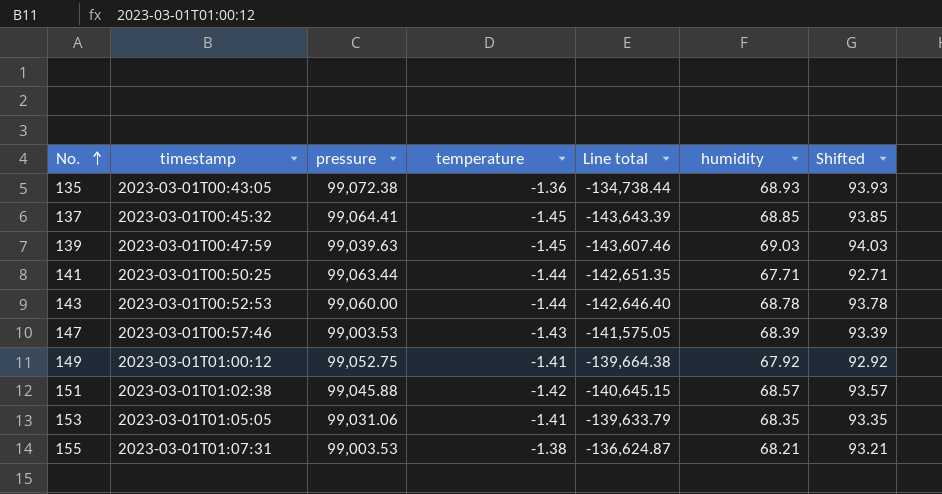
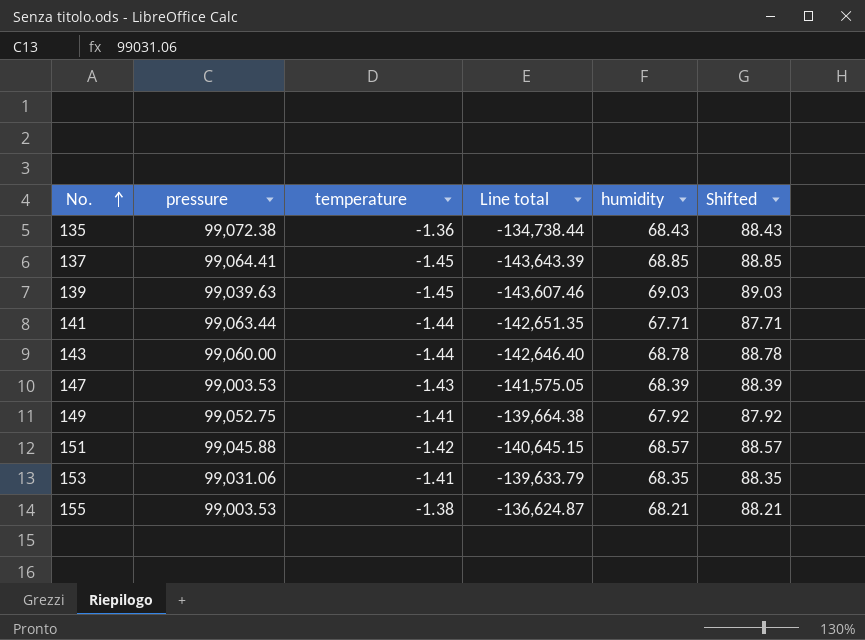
column timestamp | position: 2 -> none
column Shifted | formula: [humidity] + 25 -> [humidity] + 20
135 | humidity: 68.93 -> 68.43

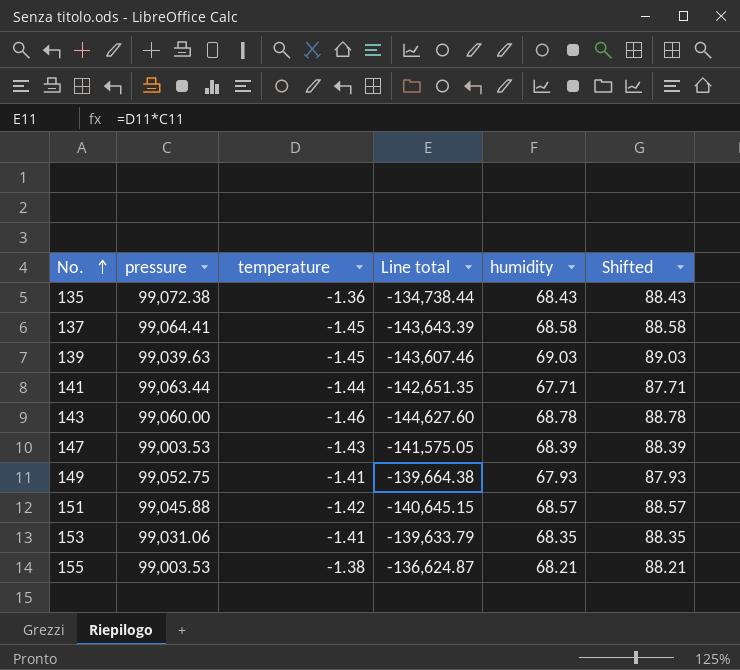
137 | humidity: 68.85 -> 68.58
137 | Shifted: 88.85 -> 88.58
143 | temperature: -1.44 -> -1.46
143 | Line total: -142,646.40 -> -144,627.60
149 | humidity: 67.92 -> 67.93
149 | Shifted: 87.92 -> 87.93

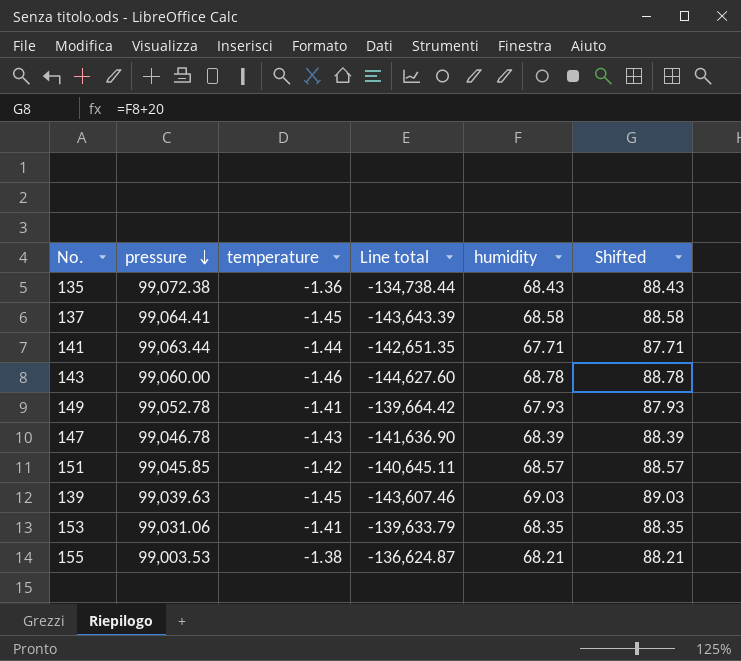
row order: No. ascending -> pressure descending
149 | pressure: 99,052.75 -> 99,052.78
149 | Line total: -139,664.38 -> -139,664.42
147 | pressure: 99,003.53 -> 99,046.78
147 | Line total: -141,575.05 -> -141,636.90
151 | pressure: 99,045.88 -> 99,045.85
151 | Line total: -140,645.15 -> -140,645.11

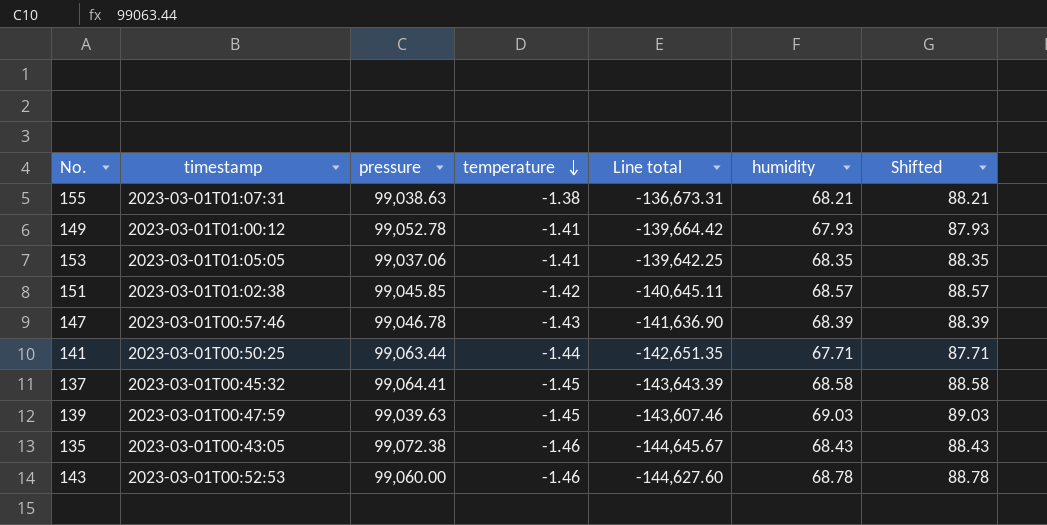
row order: pressure descending -> temperature descending
column timestamp | position: none -> 2
155 | pressure: 99,003.53 -> 99,038.63
155 | Line total: -136,624.87 -> -136,673.31
153 | pressure: 99,031.06 -> 99,037.06
153 | Line total: -139,633.79 -> -139,642.25
135 | temperature: -1.36 -> -1.46
135 | Line total: -134,738.44 -> -144,645.67

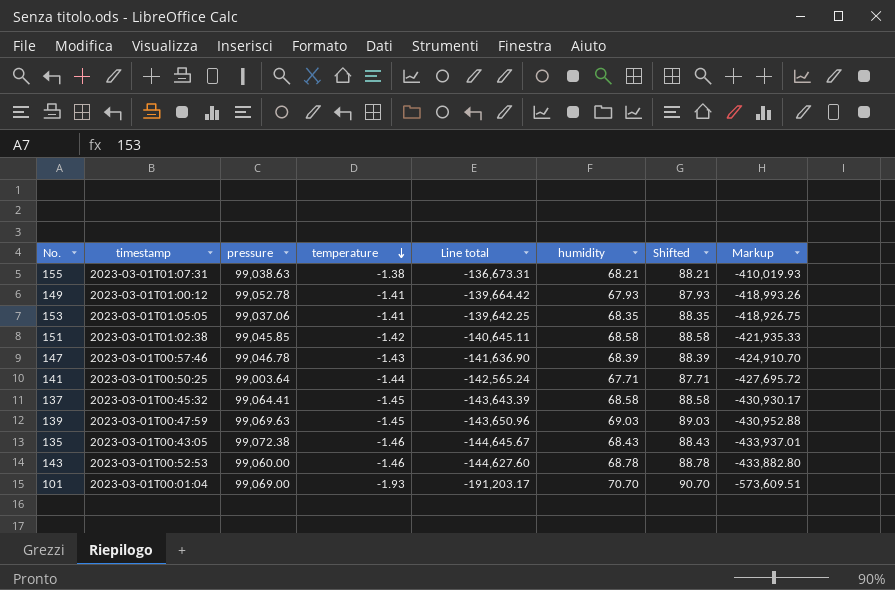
column Markup | formula: none -> [Line total] * 3
151 | humidity: 68.57 -> 68.58
151 | Shifted: 88.57 -> 88.58
141 | pressure: 99,063.44 -> 99,003.64
141 | Line total: -142,651.35 -> -142,565.24
139 | pressure: 99,039.63 -> 99,069.63
139 | Line total: -143,607.46 -> -143,650.96
row 101: none -> 2023-03-01T00:01:04 | 99,069.00 | -1.93 | -191,203.17 | 70.70 | 90.70 | -573,609.51

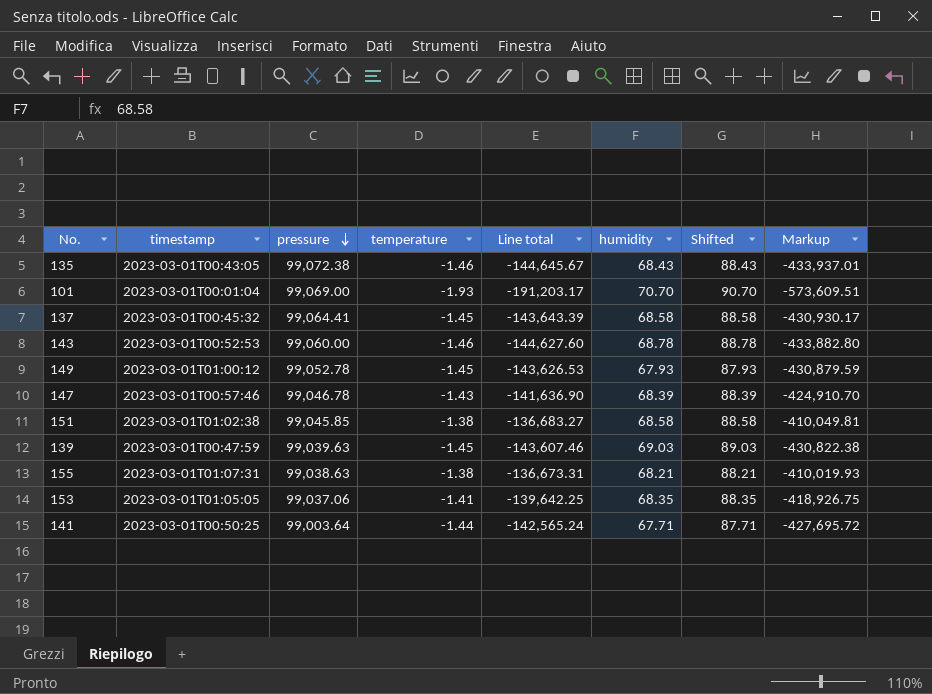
row order: temperature descending -> pressure descending
149 | temperature: -1.41 -> -1.45
149 | Line total: -139,664.42 -> -143,626.53
149 | Markup: -418,993.26 -> -430,879.59
151 | temperature: -1.42 -> -1.38
151 | Line total: -140,645.11 -> -136,683.27
151 | Markup: -421,935.33 -> -410,049.81
139 | pressure: 99,069.63 -> 99,039.63
139 | Line total: -143,650.96 -> -143,607.46
139 | Markup: -430,952.88 -> -430,822.38

